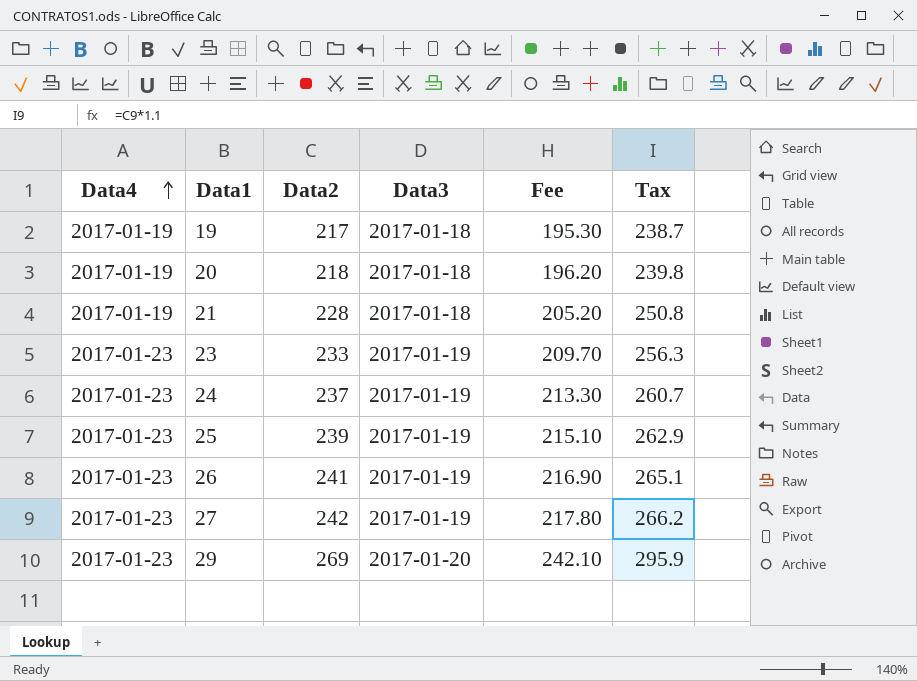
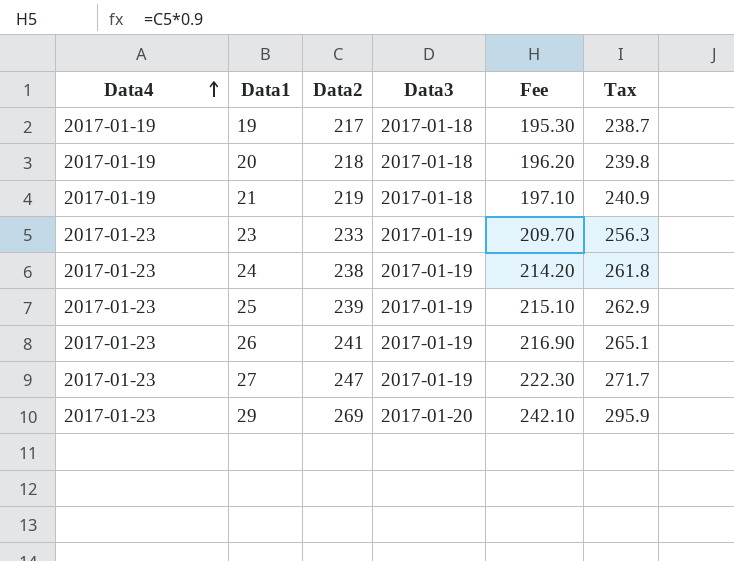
21 | Data2: 228 -> 219
21 | Fee: 205.20 -> 197.10
21 | Tax: 250.8 -> 240.9
24 | Data2: 237 -> 238
24 | Fee: 213.30 -> 214.20
24 | Tax: 260.7 -> 261.8
27 | Data2: 242 -> 247
27 | Fee: 217.80 -> 222.30
27 | Tax: 266.2 -> 271.7

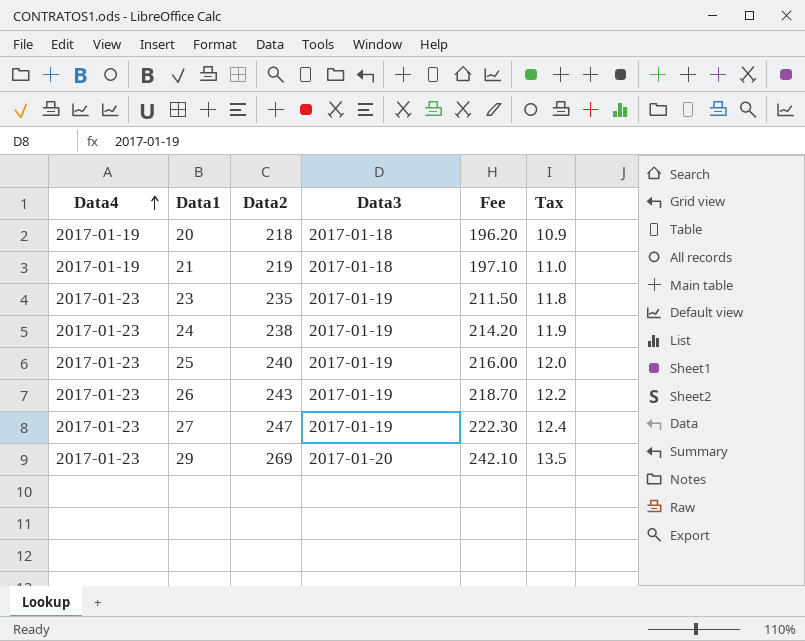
column Tax | formula: [Data2] * 1.1 -> [Data2] * 0.05
row 19: 2017-01-19 | 217 | 2017-01-18 | 195.30 | 238.7 -> none
23 | Data2: 233 -> 235
23 | Fee: 209.70 -> 211.50
25 | Data2: 239 -> 240
25 | Fee: 215.10 -> 216.00
26 | Data2: 241 -> 243
26 | Fee: 216.90 -> 218.70

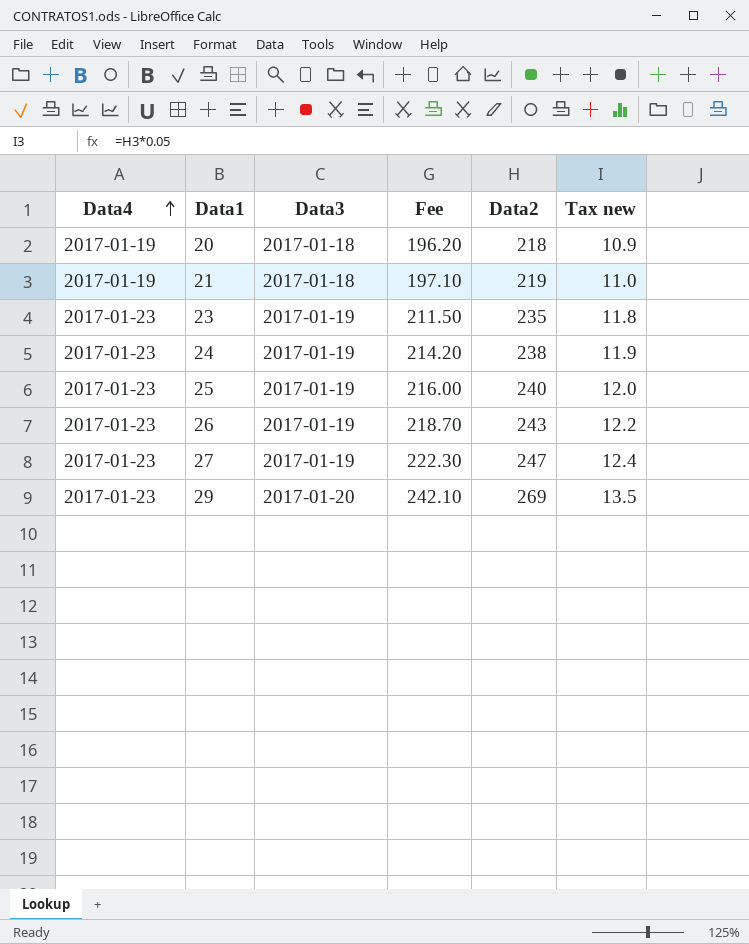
column Data2 | position: 3 -> 5
column name: Tax -> Tax new

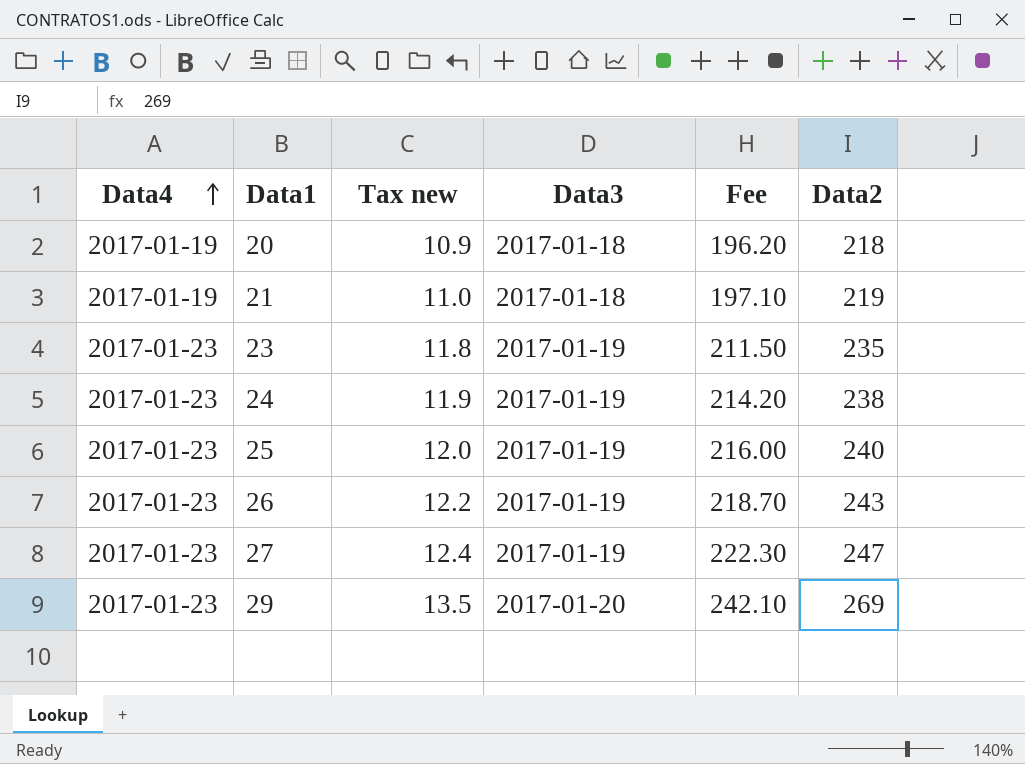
column Tax new | position: 6 -> 3

